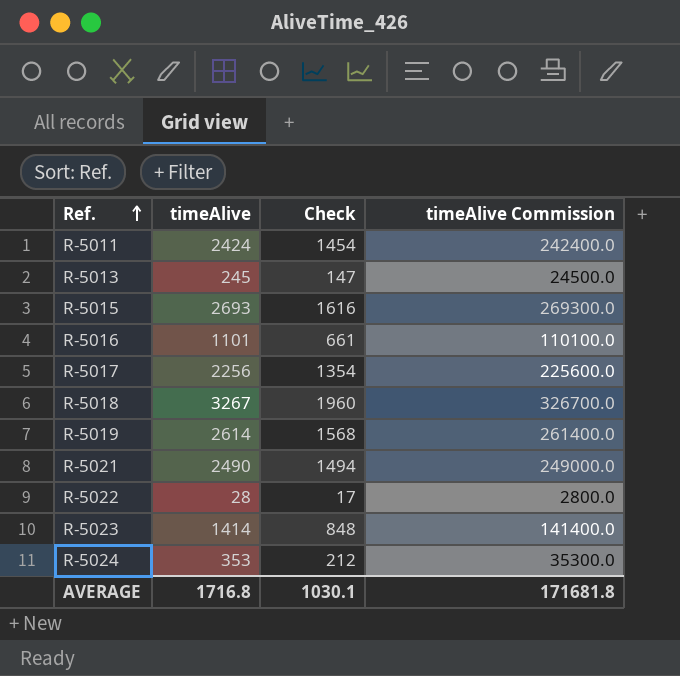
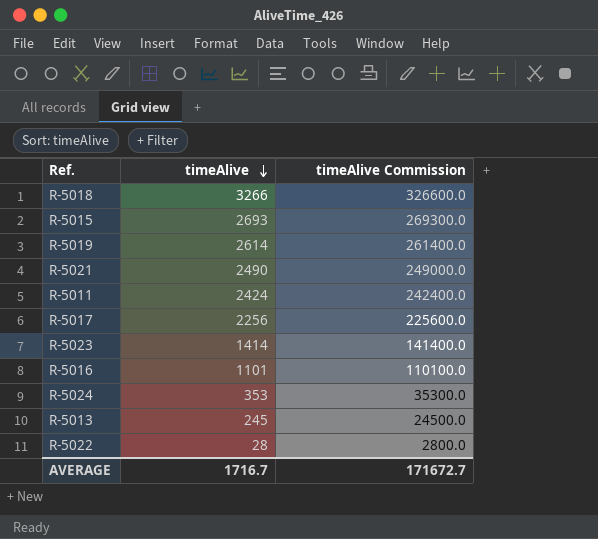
row order: Ref. ascending -> timeAlive descending
column Check | formula: [timeAlive] * 0.6 -> none
R-5018 | timeAlive: 3267 -> 3266
R-5018 | timeAlive Commission: 326700.0 -> 326600.0
AVERAGE | timeAlive: 1716.8 -> 1716.7
AVERAGE | timeAlive Commission: 171681.8 -> 171672.7

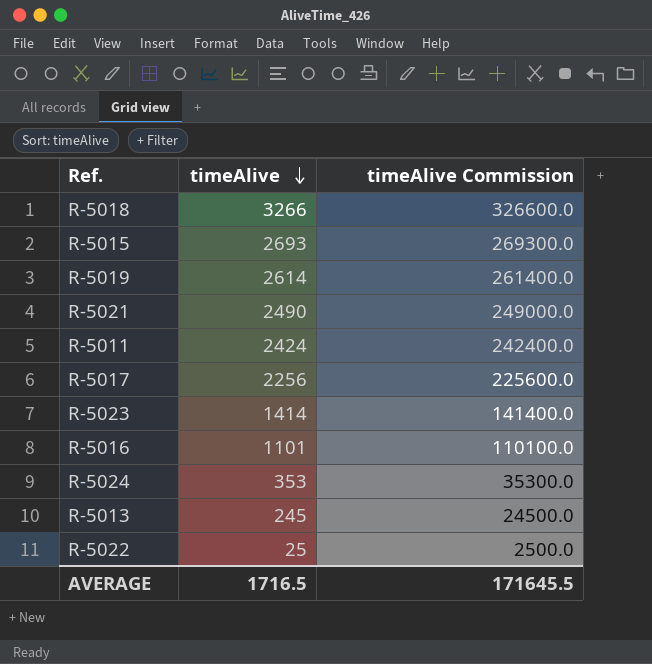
R-5022 | timeAlive: 28 -> 25
R-5022 | timeAlive Commission: 2800.0 -> 2500.0
AVERAGE | timeAlive: 1716.7 -> 1716.5
AVERAGE | timeAlive Commission: 171672.7 -> 171645.5

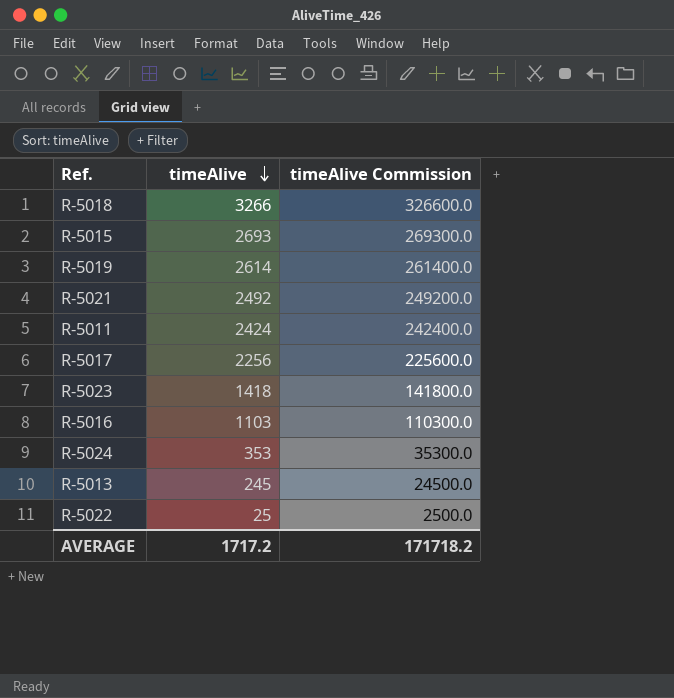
R-5021 | timeAlive: 2490 -> 2492
R-5021 | timeAlive Commission: 249000.0 -> 249200.0
R-5023 | timeAlive: 1414 -> 1418
R-5023 | timeAlive Commission: 141400.0 -> 141800.0
R-5016 | timeAlive: 1101 -> 1103
R-5016 | timeAlive Commission: 110100.0 -> 110300.0
AVERAGE | timeAlive: 1716.5 -> 1717.2
AVERAGE | timeAlive Commission: 171645.5 -> 171718.2

